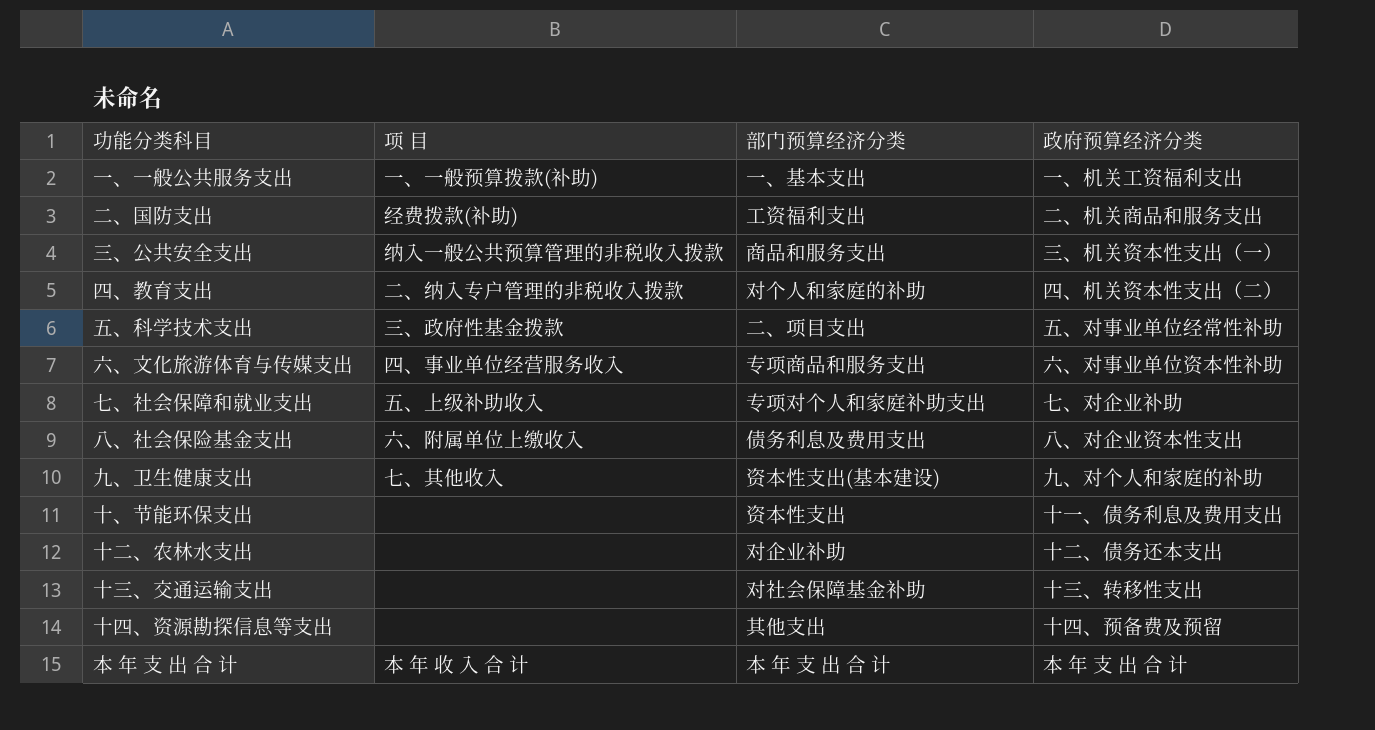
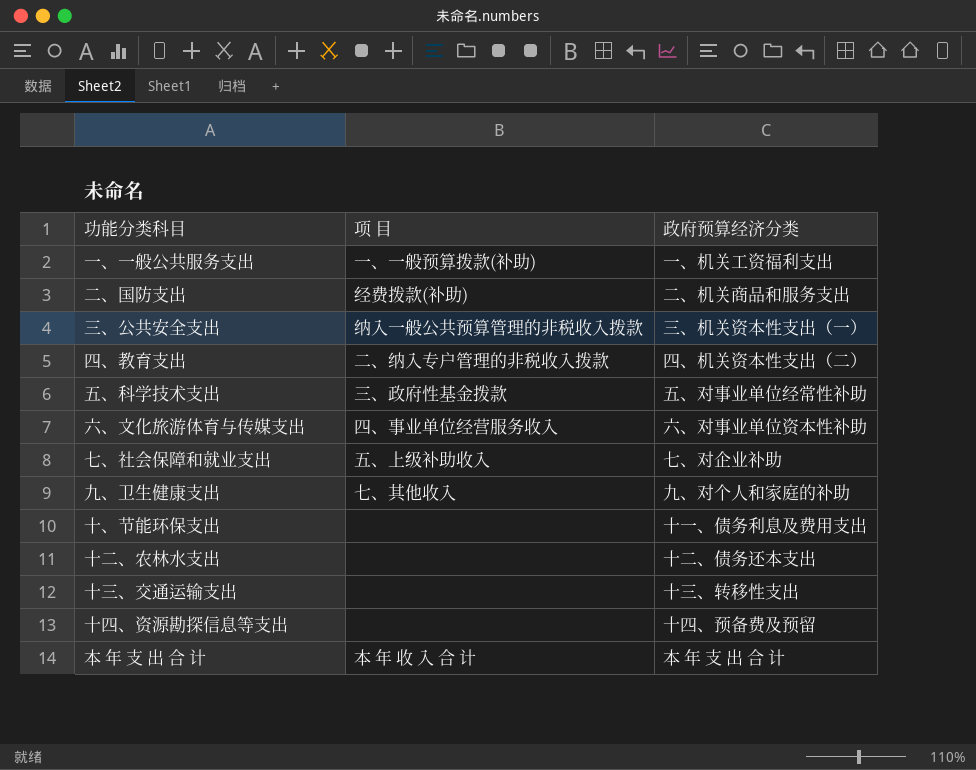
column 部门预算经济分类 | position: 3 -> none
row 八、社会保险基金支出: 六、附属单位上缴收入 | 债务利息及费用支出 | 八、对企业资本性支出 -> none

